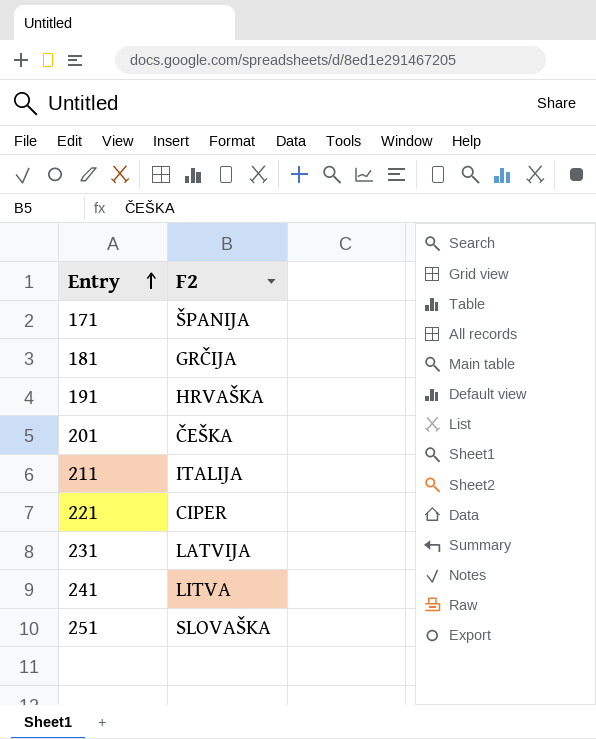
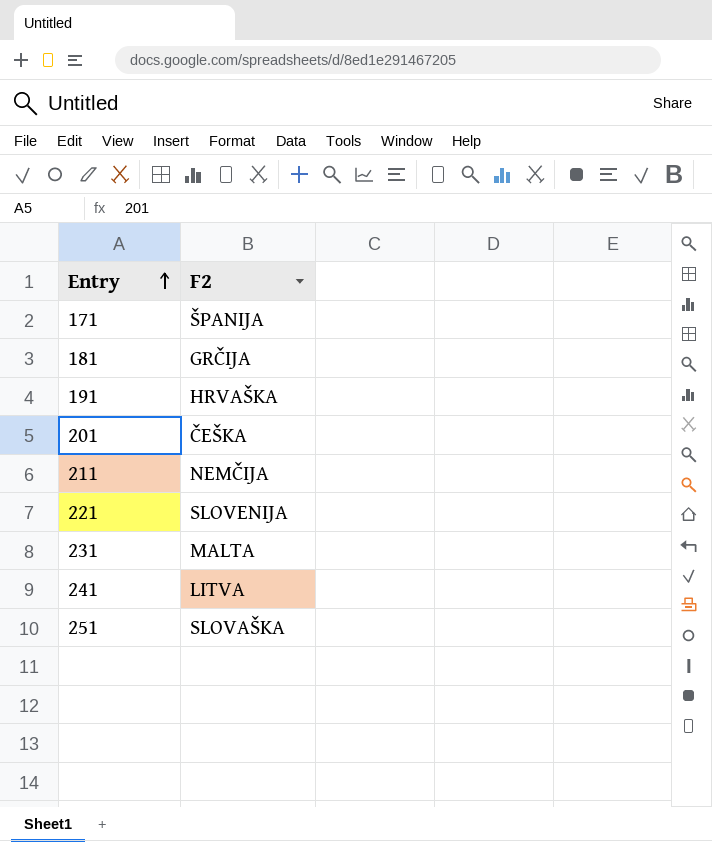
211 | F2: ITALIJA -> NEMČIJA
221 | F2: CIPER -> SLOVENIJA
231 | F2: LATVIJA -> MALTA

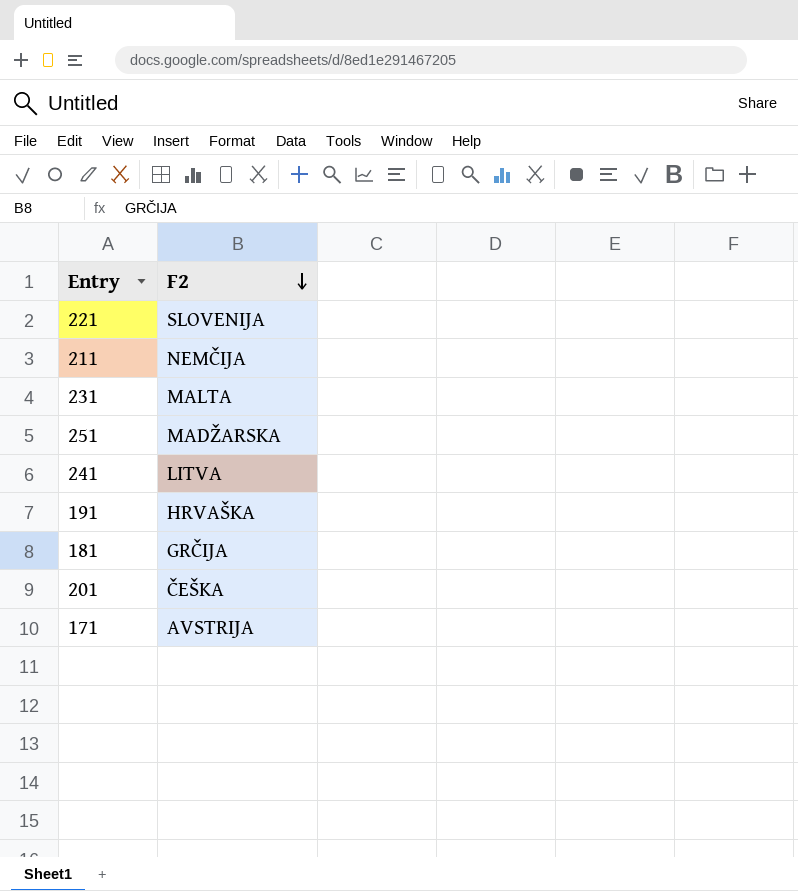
row order: Entry ascending -> F2 descending
251 | F2: SLOVAŠKA -> MADŽARSKA
171 | F2: ŠPANIJA -> AVSTRIJA

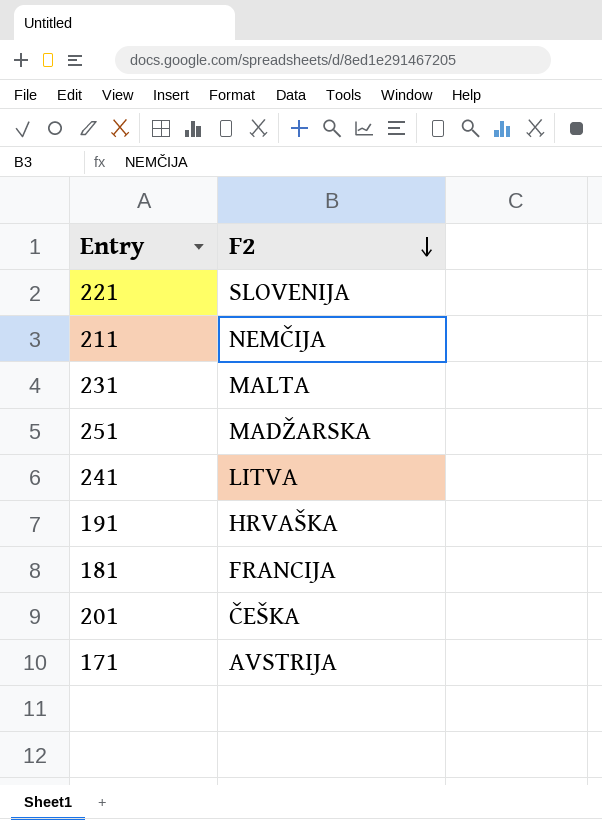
181 | F2: GRČIJA -> FRANCIJA

